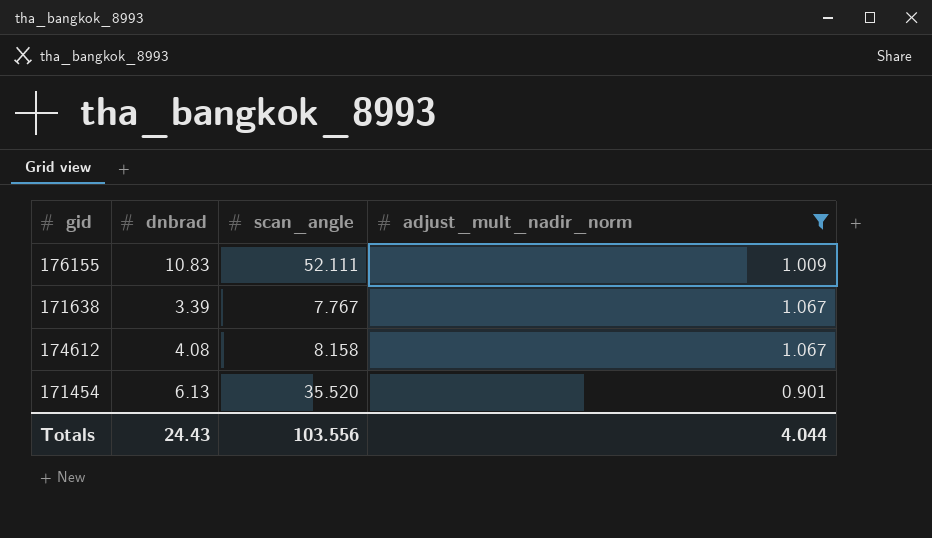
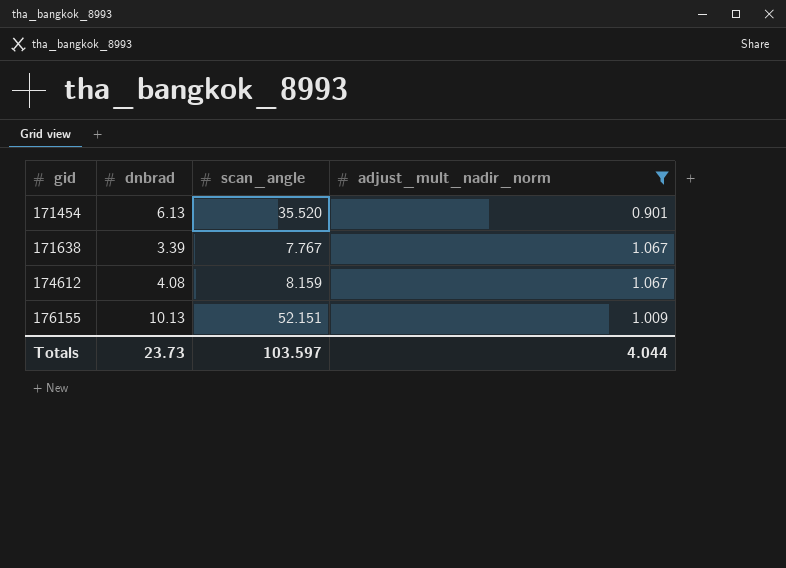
row order: none -> gid ascending
174612 | scan_angle: 8.158 -> 8.159
176155 | dnbrad: 10.83 -> 10.13
176155 | scan_angle: 52.111 -> 52.151
Totals | dnbrad: 24.43 -> 23.73
Totals | scan_angle: 103.556 -> 103.597

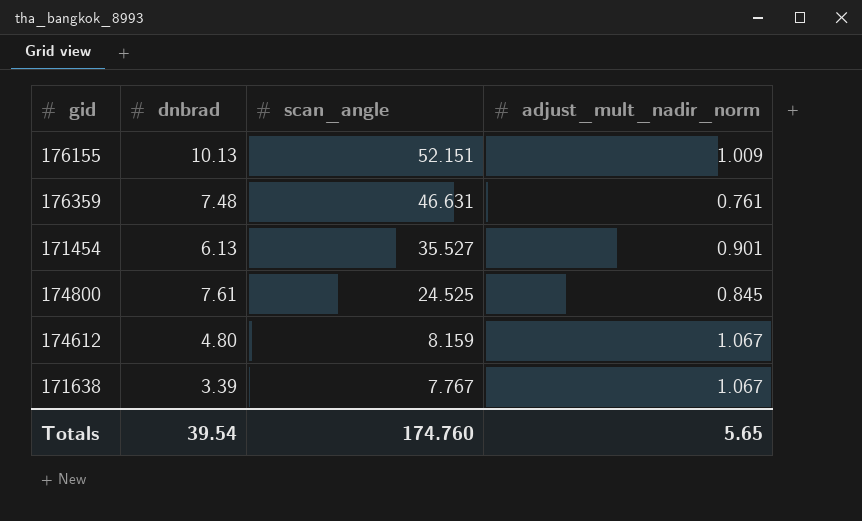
filter: adjust_mult_nadir_norm >= 0.901 -> none
row order: gid ascending -> scan_angle descending
171454 | scan_angle: 35.520 -> 35.527
174612 | dnbrad: 4.08 -> 4.80
Totals | dnbrad: 23.73 -> 39.54
Totals | scan_angle: 103.597 -> 174.760
Totals | adjust_mult_nadir_norm: 4.044 -> 5.65

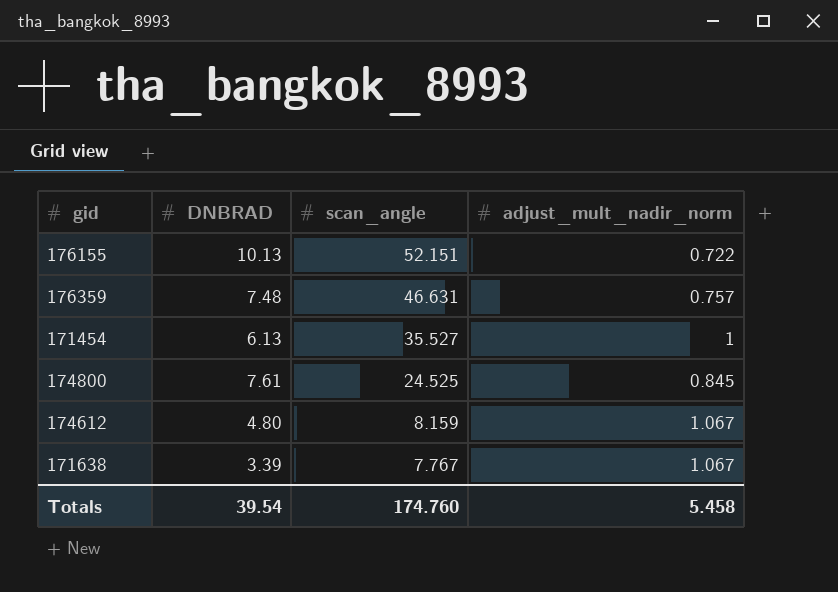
column name: dnbrad -> DNBRAD
176155 | adjust_mult_nadir_norm: 1.009 -> 0.722
176359 | adjust_mult_nadir_norm: 0.761 -> 0.757
171454 | adjust_mult_nadir_norm: 0.901 -> 1
Totals | adjust_mult_nadir_norm: 5.65 -> 5.458

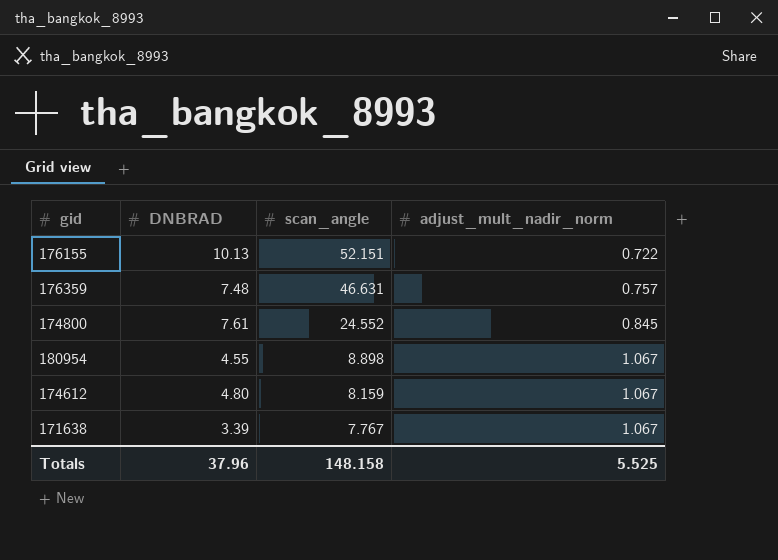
row 171454: 6.13 | 35.527 | 1 -> none
174800 | scan_angle: 24.525 -> 24.552
row 180954: none -> 4.55 | 8.898 | 1.067
Totals | DNBRAD: 39.54 -> 37.96
Totals | scan_angle: 174.760 -> 148.158
Totals | adjust_mult_nadir_norm: 5.458 -> 5.525

